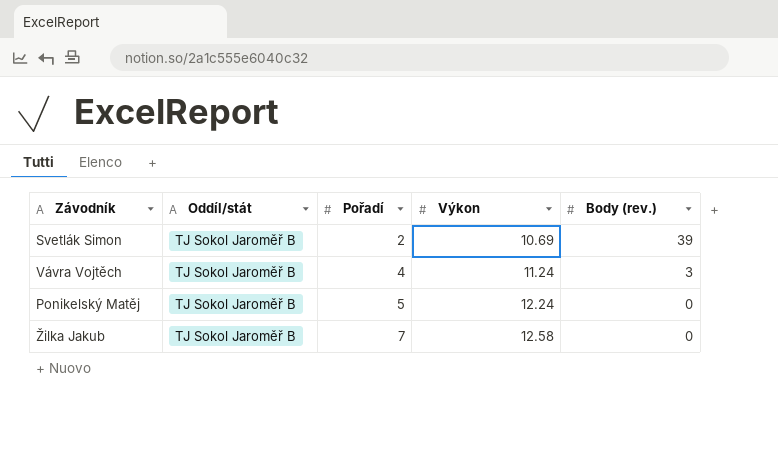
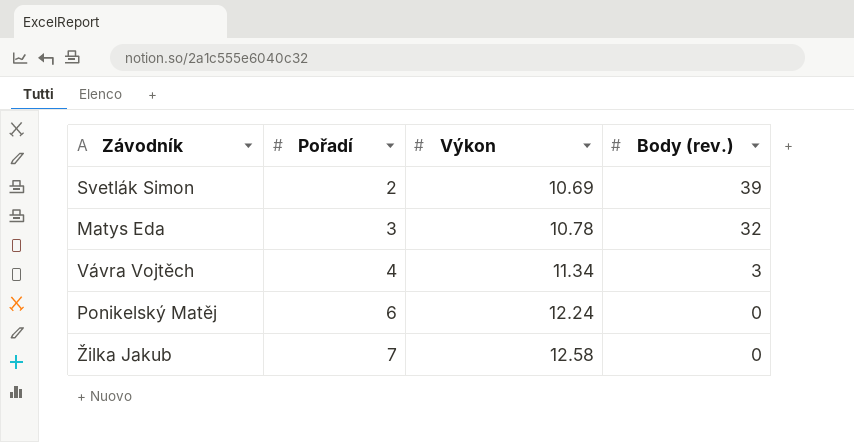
column Oddíl/stát | position: 2 -> none
row Matys Eda: none -> 3 | 10.78 | 32
Vávra Vojtěch | Výkon: 11.24 -> 11.34
Ponikelský Matěj | Pořadí: 5 -> 6

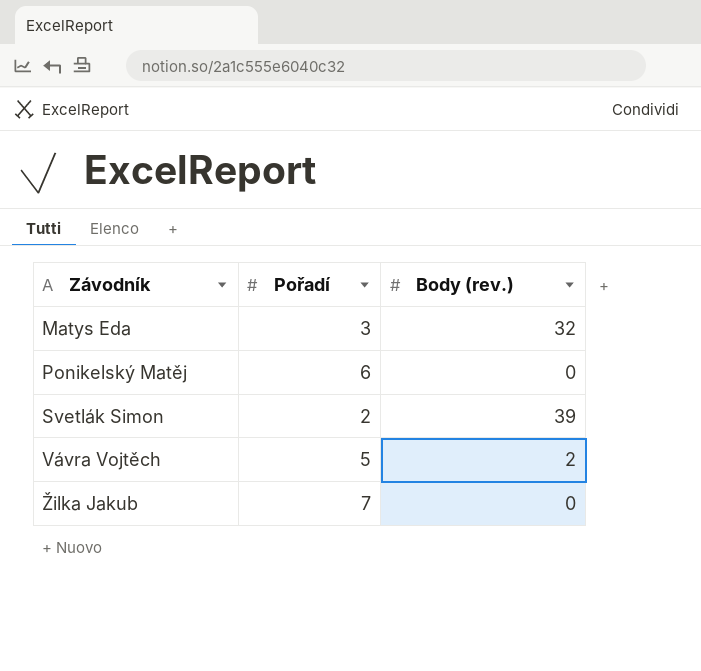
row order: Pořadí ascending -> Závodník ascending
column Výkon | position: 3 -> none
Vávra Vojtěch | Pořadí: 4 -> 5
Vávra Vojtěch | Body (rev.): 3 -> 2

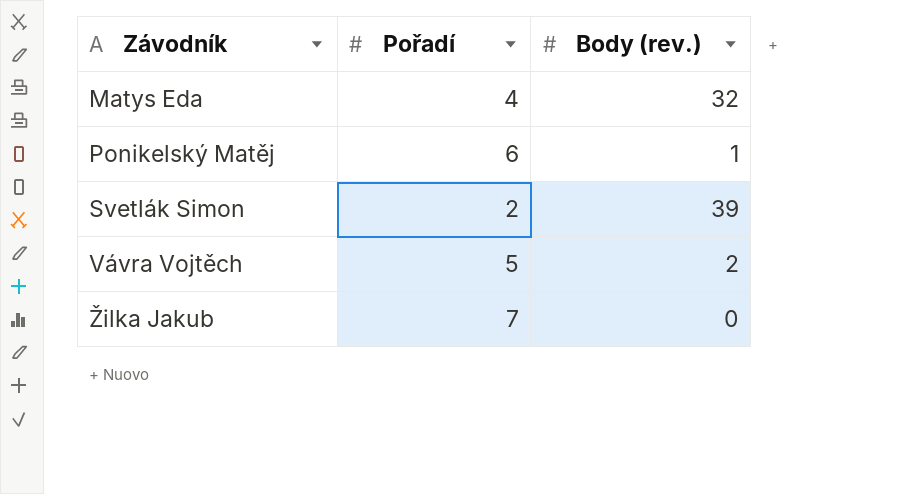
Matys Eda | Pořadí: 3 -> 4
Ponikelský Matěj | Body (rev.): 0 -> 1

